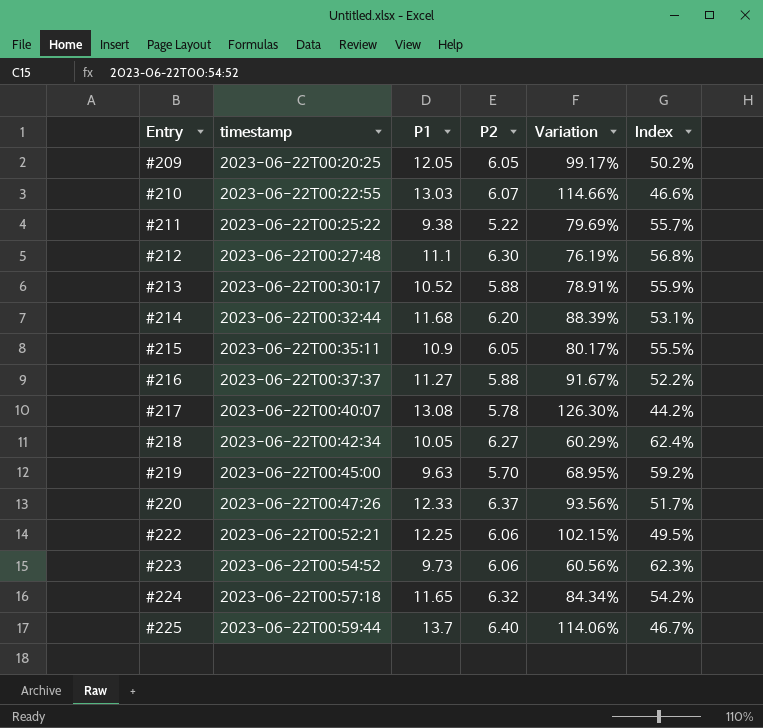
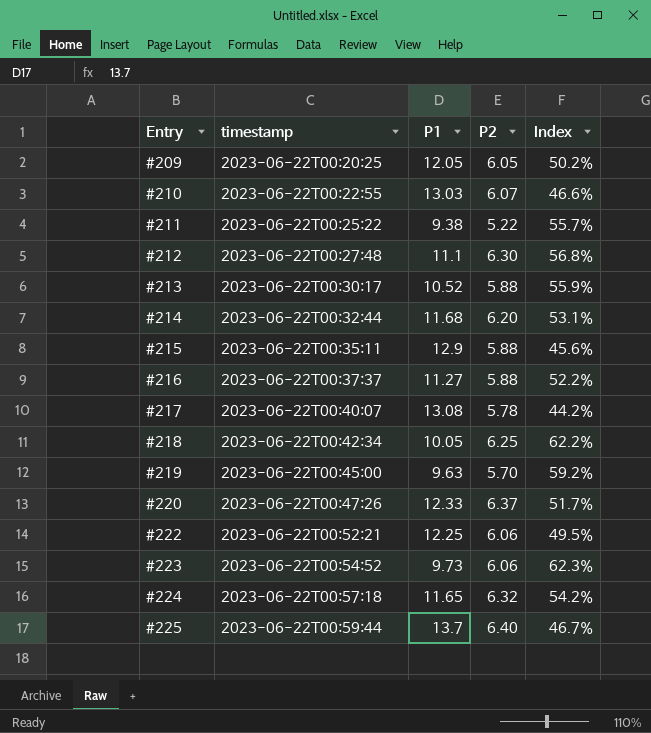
column Variation | formula: ([P1] - [P2]) / [P2] -> none
#215 | P1: 10.9 -> 12.9
#215 | P2: 6.05 -> 5.88
#215 | Index: 55.5% -> 45.6%
#218 | P2: 6.27 -> 6.25
#218 | Index: 62.4% -> 62.2%

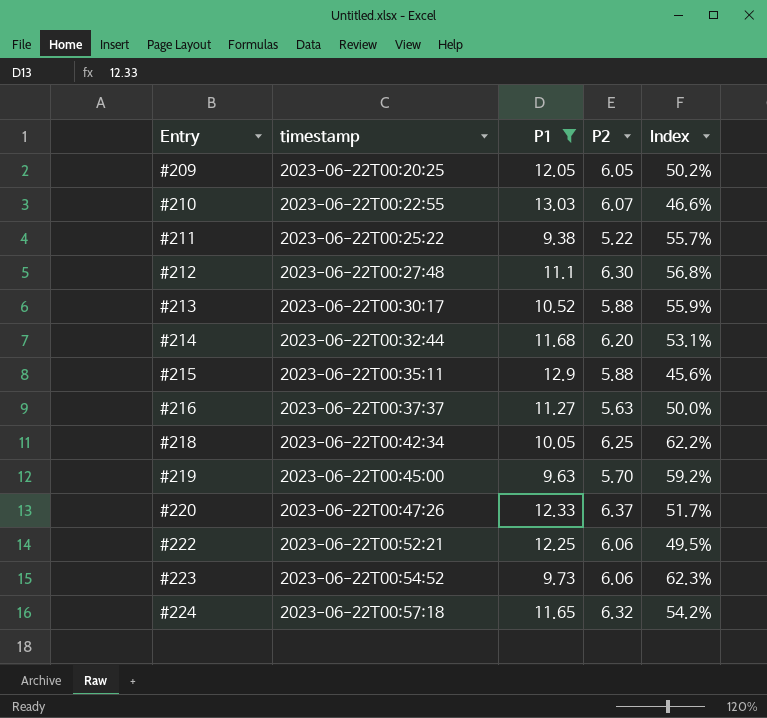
filter: none -> P1 <= 13.03
#216 | P2: 5.88 -> 5.63
#216 | Index: 52.2% -> 50.0%

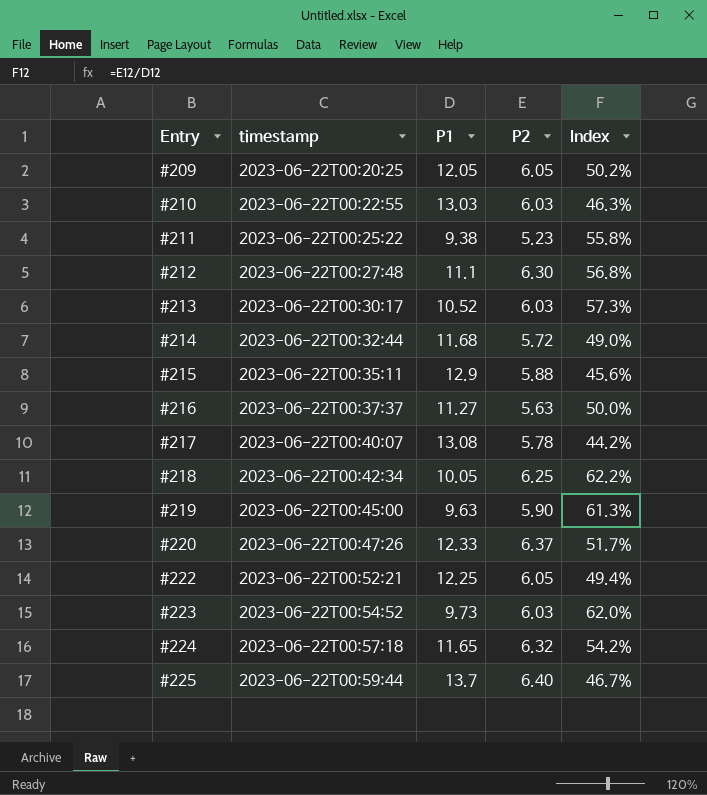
filter: P1 <= 13.03 -> none
#210 | P2: 6.07 -> 6.03
#210 | Index: 46.6% -> 46.3%
#211 | P2: 5.22 -> 5.23
#211 | Index: 55.7% -> 55.8%
#213 | P2: 5.88 -> 6.03
#213 | Index: 55.9% -> 57.3%
#214 | P2: 6.20 -> 5.72
#214 | Index: 53.1% -> 49.0%
#219 | P2: 5.70 -> 5.90
#219 | Index: 59.2% -> 61.3%
#222 | P2: 6.06 -> 6.05
#222 | Index: 49.5% -> 49.4%
#223 | P2: 6.06 -> 6.03
#223 | Index: 62.3% -> 62.0%

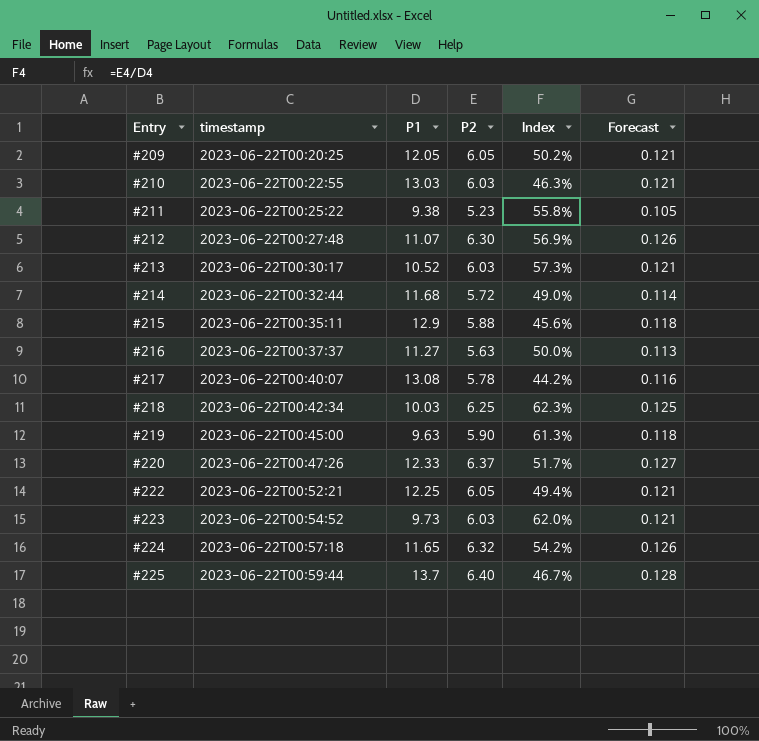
column Forecast | formula: none -> [P2] * 0.02
#212 | P1: 11.1 -> 11.07
#212 | Index: 56.8% -> 56.9%
#218 | P1: 10.05 -> 10.03
#218 | Index: 62.2% -> 62.3%

